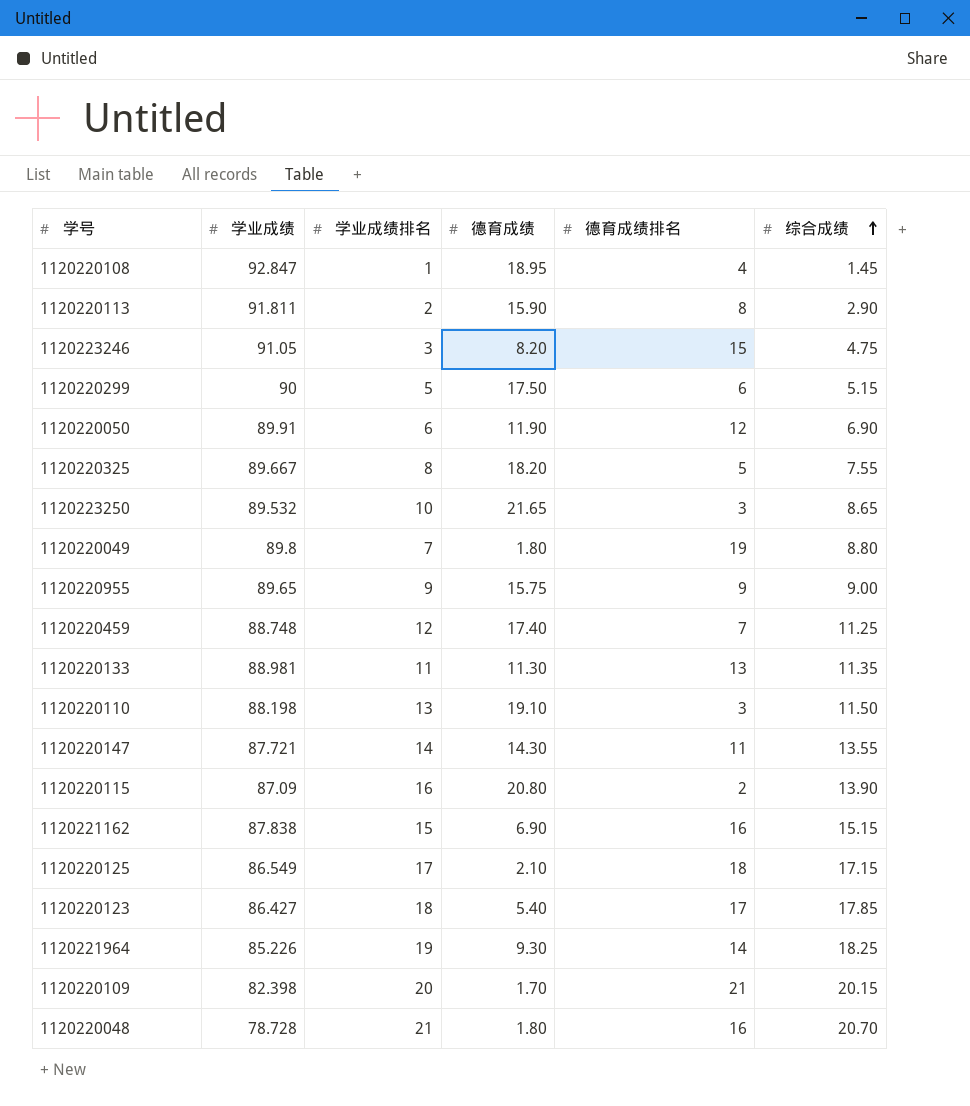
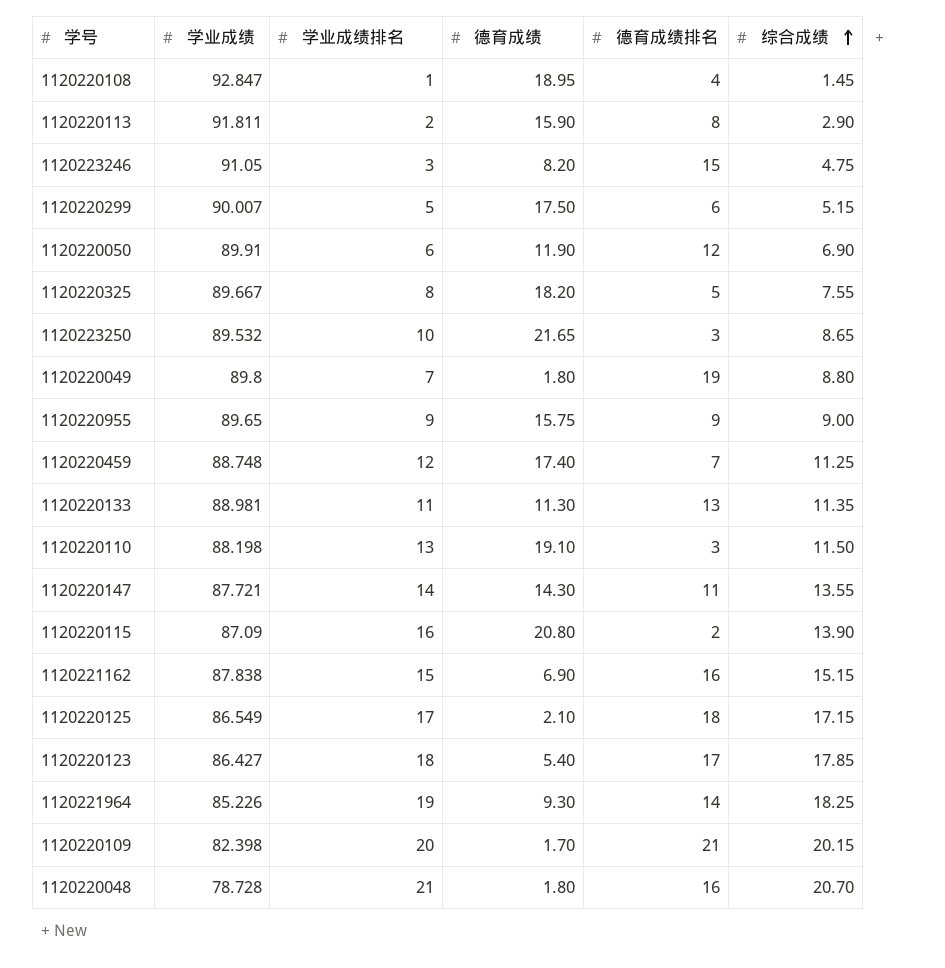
1120220299 | 学业成绩: 90 -> 90.007

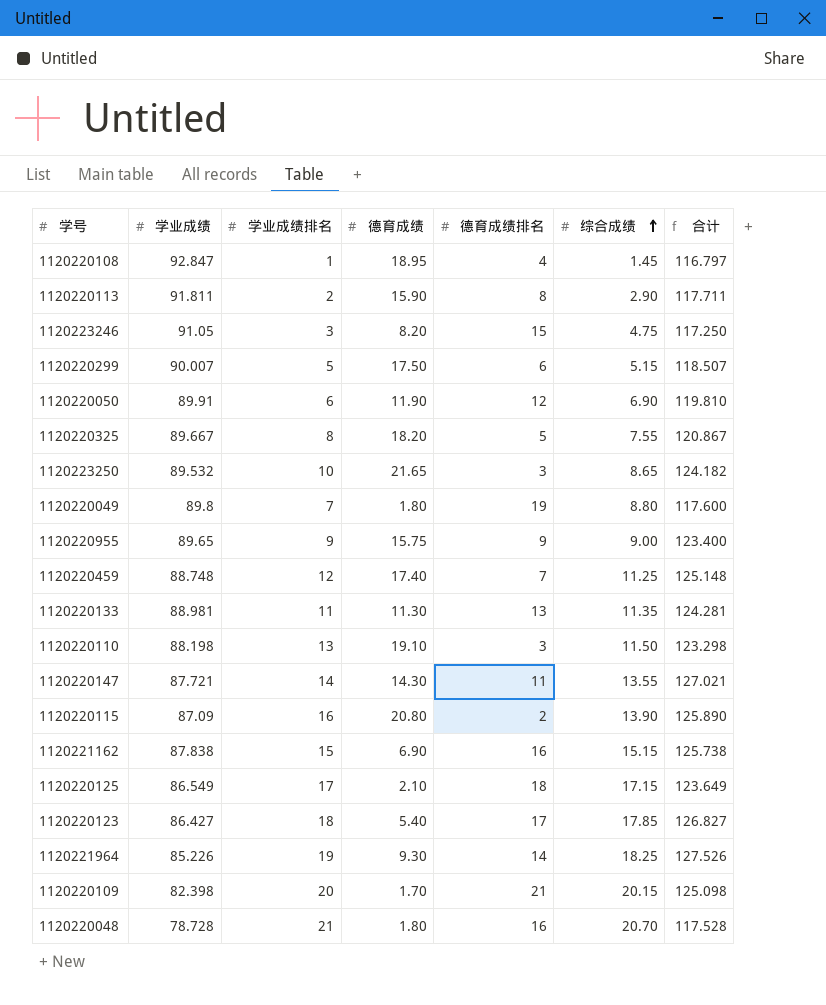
column 合计 | formula: none -> [学业成绩] + [学业成绩排名] + [德育成绩] + [德育成绩排名]

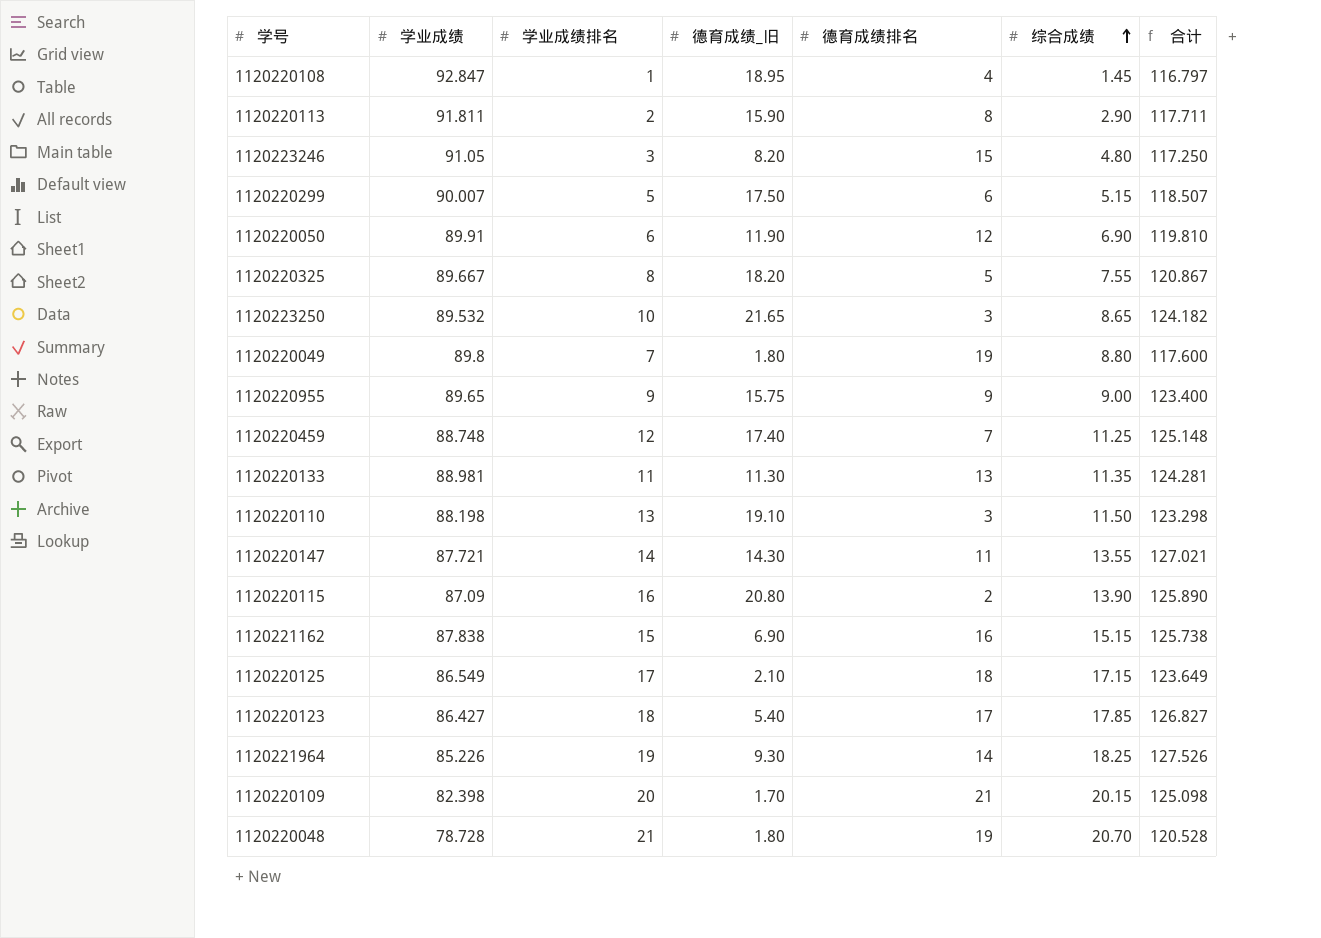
column name: 德育成绩 -> 德育成绩_旧
1120223246 | 综合成绩: 4.75 -> 4.80
1120220048 | 德育成绩排名: 16 -> 19
1120220048 | 合计: 117.528 -> 120.528

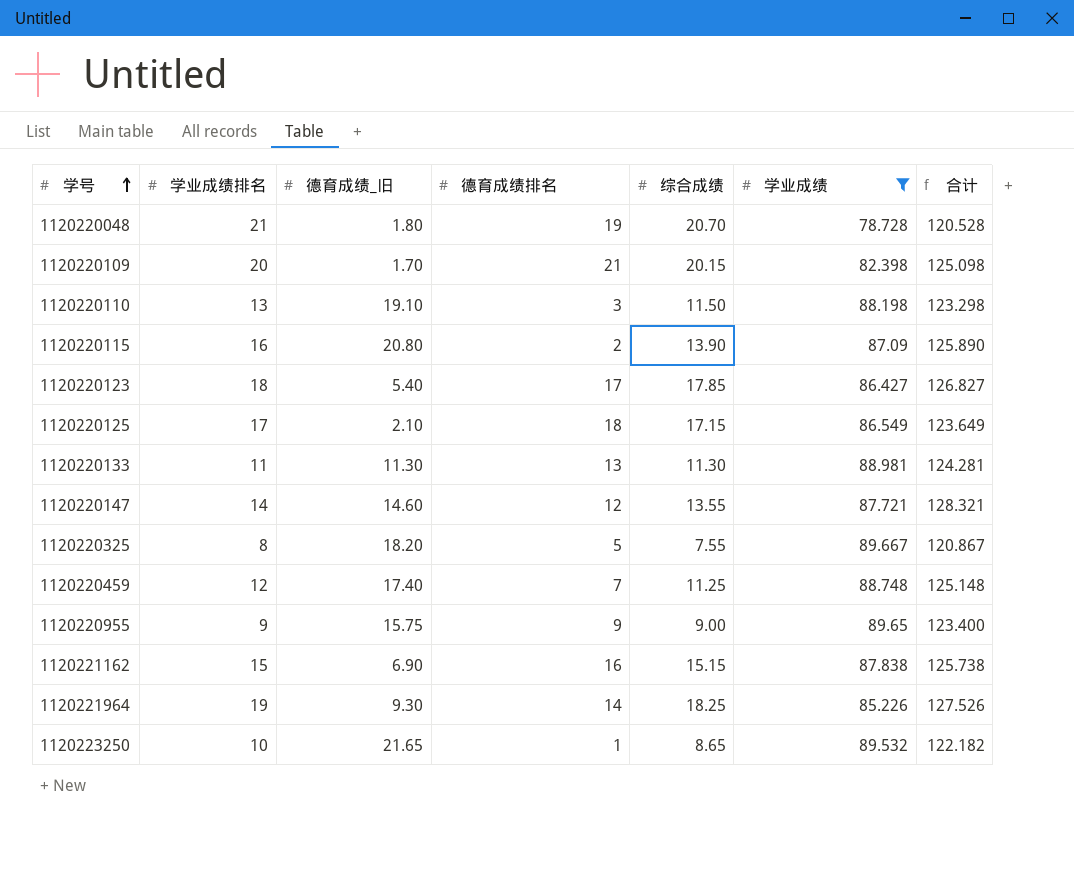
filter: none -> 学业成绩 <= 89.667
row order: 综合成绩 ascending -> 学号 ascending
column 学业成绩 | position: 2 -> 6
1120220133 | 综合成绩: 11.35 -> 11.30
1120220147 | 德育成绩_旧: 14.30 -> 14.60
1120220147 | 德育成绩排名: 11 -> 12
1120220147 | 合计: 127.021 -> 128.321
1120223250 | 德育成绩排名: 3 -> 1
1120223250 | 合计: 124.182 -> 122.182

